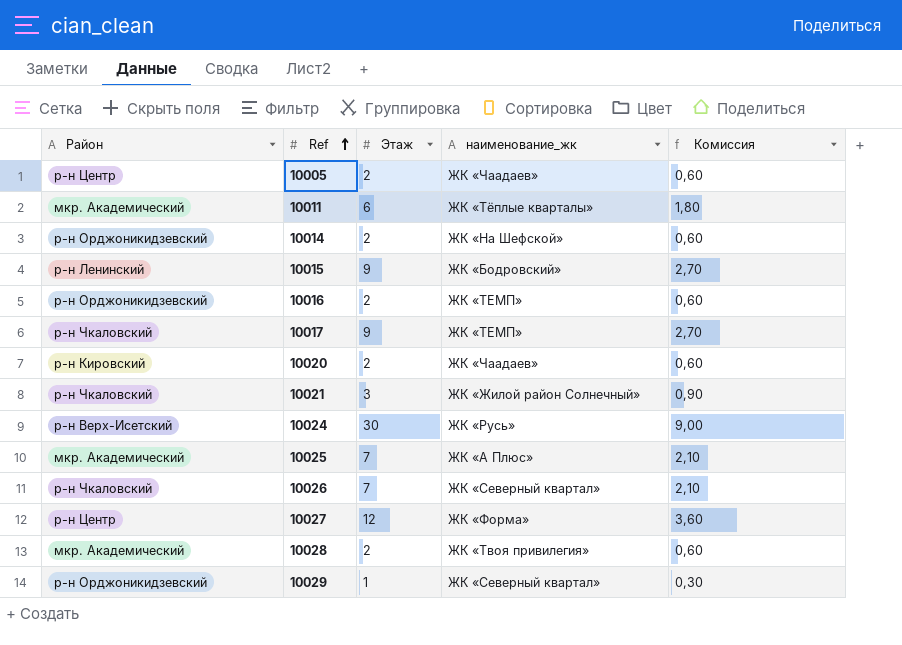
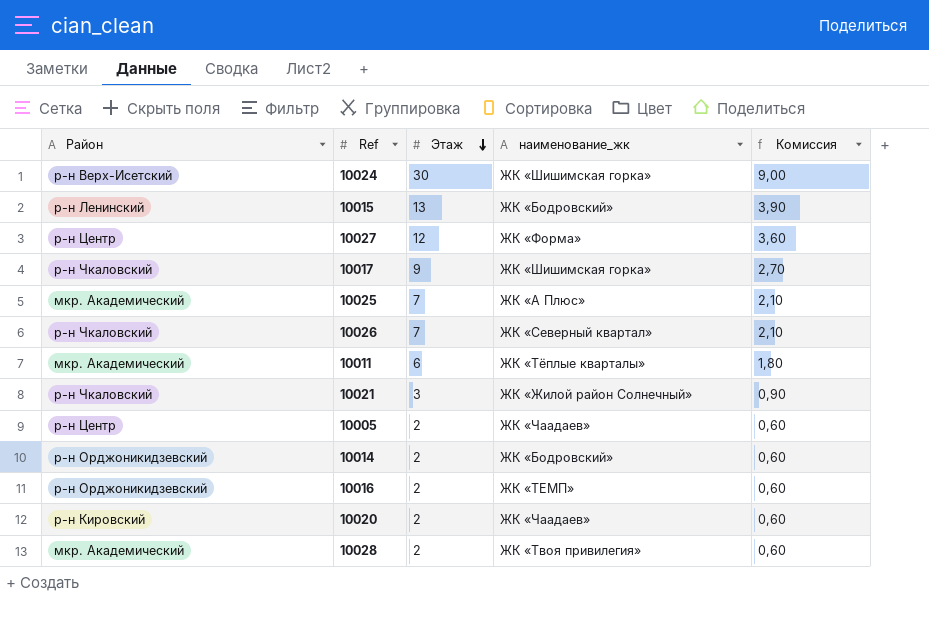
row order: Ref ascending -> Этаж descending
row 10029: р-н Орджоникидзевский | 1 | ЖК «Северный квартал» | 0,30 -> none
10024 | наименование_жк: ЖК «Русь» -> ЖК «Шишимская горка»
10015 | Этаж: 9 -> 13
10015 | Комиссия: 2,70 -> 3,90
10017 | наименование_жк: ЖК «ТЕМП» -> ЖК «Шишимская горка»
10014 | наименование_жк: ЖК «На Шефской» -> ЖК «Бодровский»

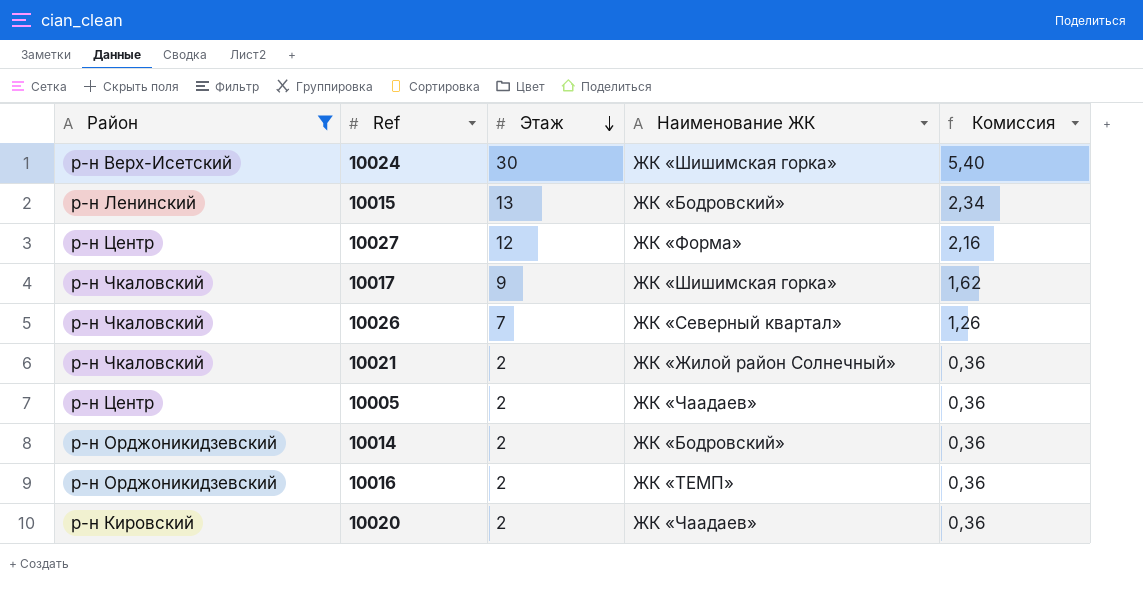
filter: none -> Район != мкр. Академический
column name: наименование_жк -> Наименование ЖК
column Комиссия | formula: [Этаж] * 0,3 -> [Этаж] * 0,18
10021 | Этаж: 3 -> 2

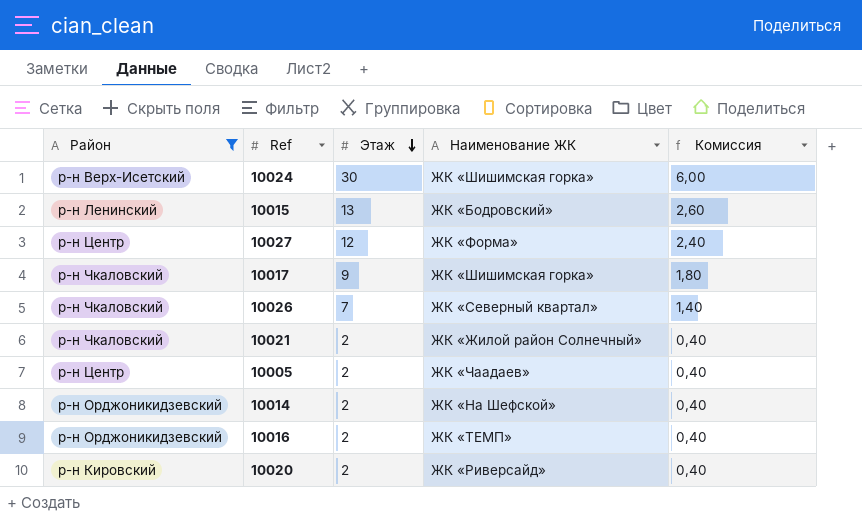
column Комиссия | formula: [Этаж] * 0,18 -> [Этаж] * 0,2
10014 | Наименование ЖК: ЖК «Бодровский» -> ЖК «На Шефской»
10020 | Наименование ЖК: ЖК «Чаадаев» -> ЖК «Риверсайд»

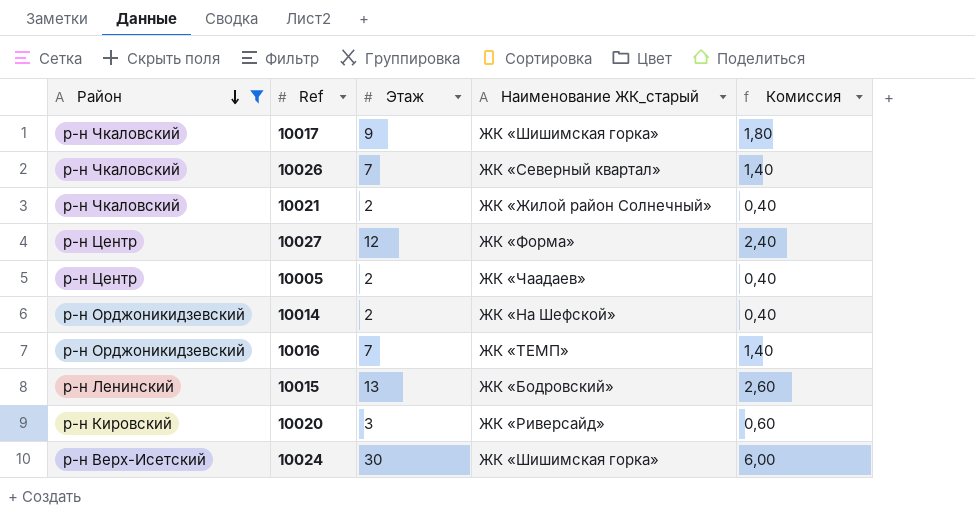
row order: Этаж descending -> Район descending
column name: Наименование ЖК -> Наименование ЖК_старый
10016 | Этаж: 2 -> 7
10016 | Комиссия: 0,40 -> 1,40
10020 | Этаж: 2 -> 3
10020 | Комиссия: 0,40 -> 0,60

